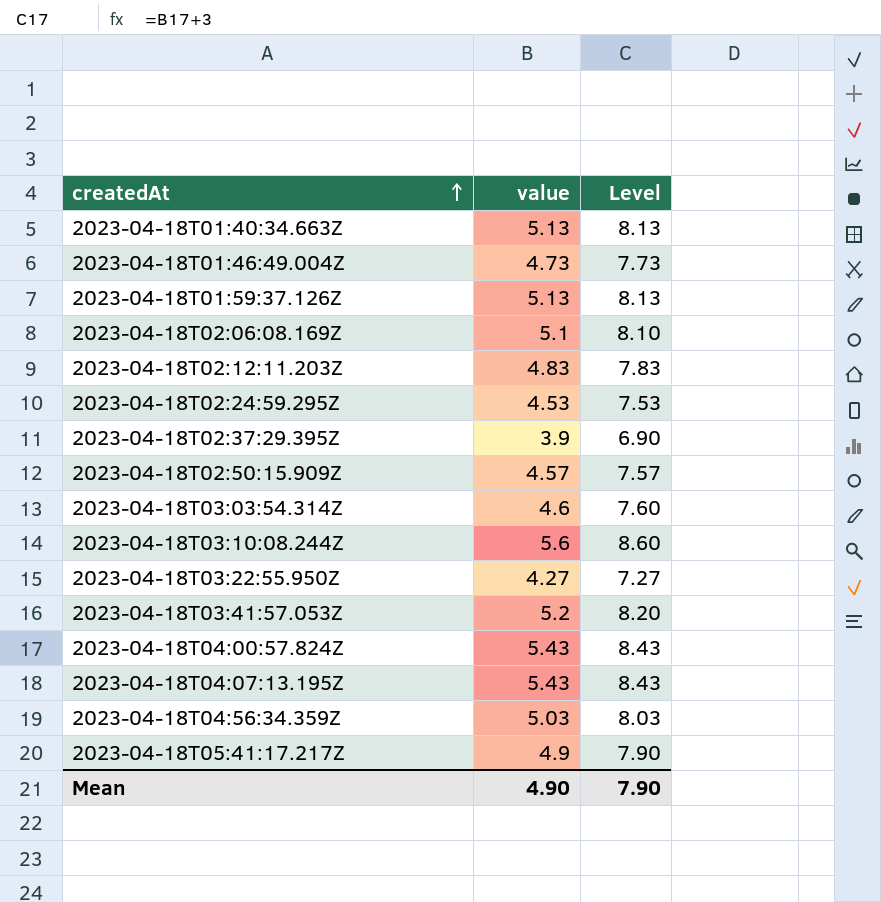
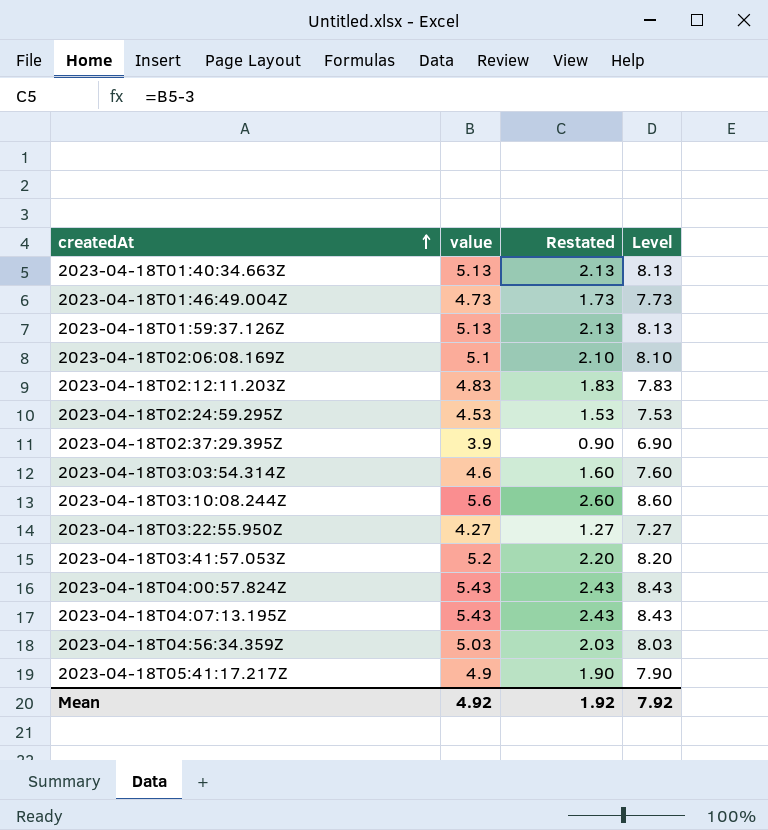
column Restated | formula: none -> [value] - 3
row 2023-04-18T02:50:15.909Z: 4.57 | 7.57 -> none
Mean | value: 4.90 -> 4.92
Mean | Level: 7.90 -> 7.92

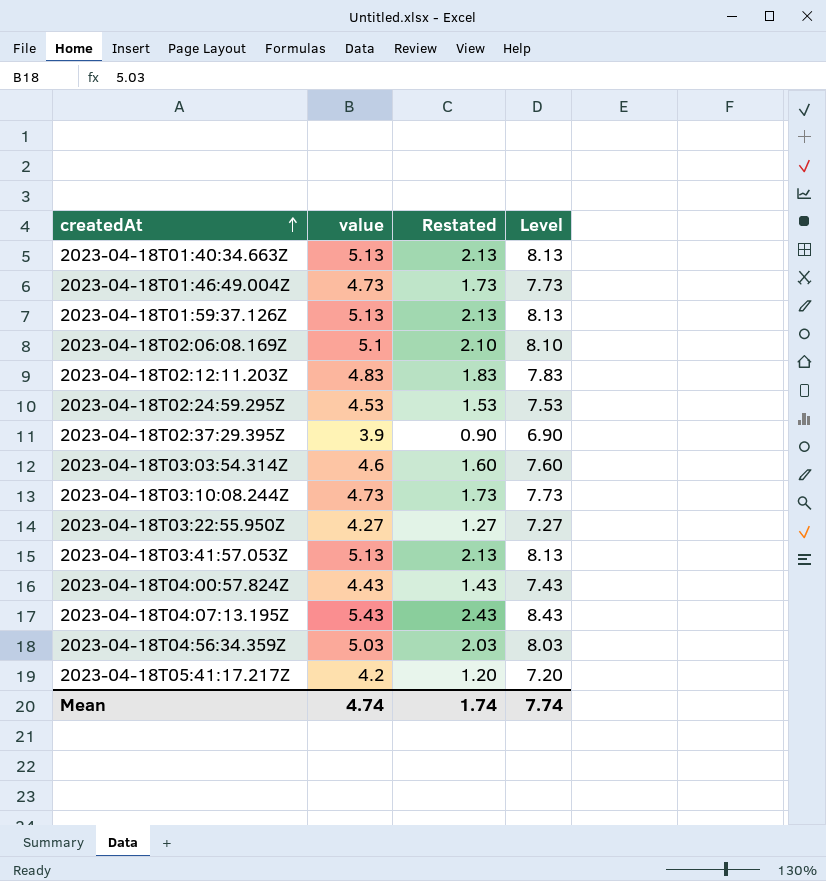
2023-04-18T03:10:08.244Z | value: 5.6 -> 4.73
2023-04-18T03:10:08.244Z | Restated: 2.60 -> 1.73
2023-04-18T03:10:08.244Z | Level: 8.60 -> 7.73
2023-04-18T03:41:57.053Z | value: 5.2 -> 5.13
2023-04-18T03:41:57.053Z | Restated: 2.20 -> 2.13
2023-04-18T03:41:57.053Z | Level: 8.20 -> 8.13
2023-04-18T04:00:57.824Z | value: 5.43 -> 4.43
2023-04-18T04:00:57.824Z | Restated: 2.43 -> 1.43
2023-04-18T04:00:57.824Z | Level: 8.43 -> 7.43
2023-04-18T05:41:17.217Z | value: 4.9 -> 4.2
2023-04-18T05:41:17.217Z | Restated: 1.90 -> 1.20
2023-04-18T05:41:17.217Z | Level: 7.90 -> 7.20
Mean | value: 4.92 -> 4.74
Mean | Restated: 1.92 -> 1.74
Mean | Level: 7.92 -> 7.74

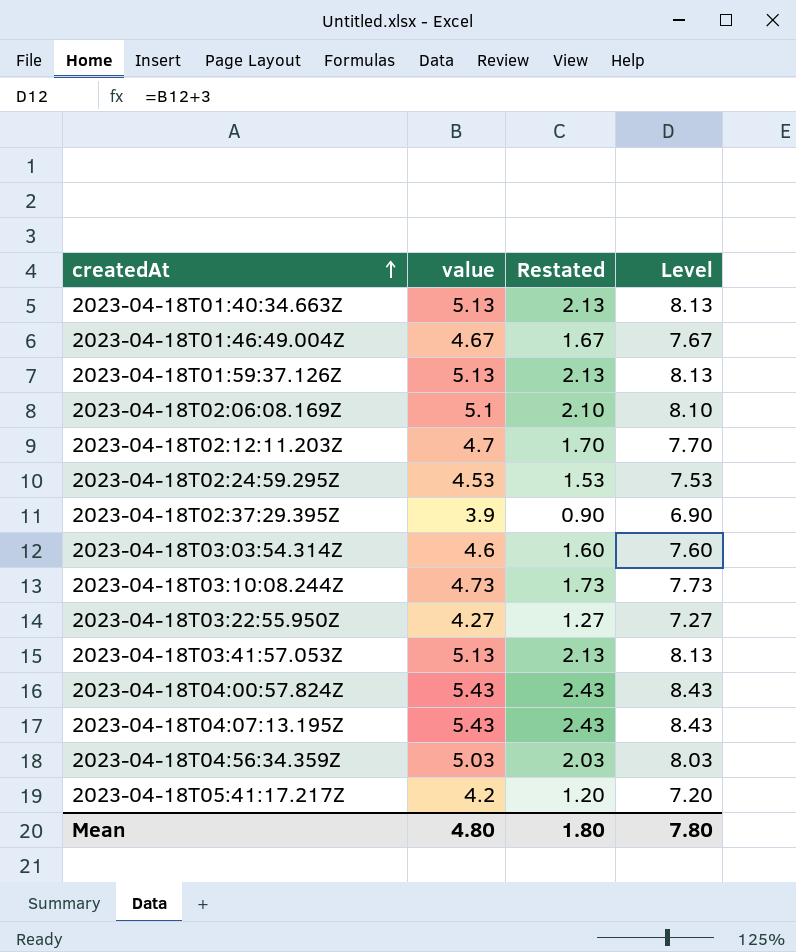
2023-04-18T01:46:49.004Z | value: 4.73 -> 4.67
2023-04-18T01:46:49.004Z | Restated: 1.73 -> 1.67
2023-04-18T01:46:49.004Z | Level: 7.73 -> 7.67
2023-04-18T02:12:11.203Z | value: 4.83 -> 4.7
2023-04-18T02:12:11.203Z | Restated: 1.83 -> 1.70
2023-04-18T02:12:11.203Z | Level: 7.83 -> 7.70
2023-04-18T04:00:57.824Z | value: 4.43 -> 5.43
2023-04-18T04:00:57.824Z | Restated: 1.43 -> 2.43
2023-04-18T04:00:57.824Z | Level: 7.43 -> 8.43
Mean | value: 4.74 -> 4.80
Mean | Restated: 1.74 -> 1.80
Mean | Level: 7.74 -> 7.80

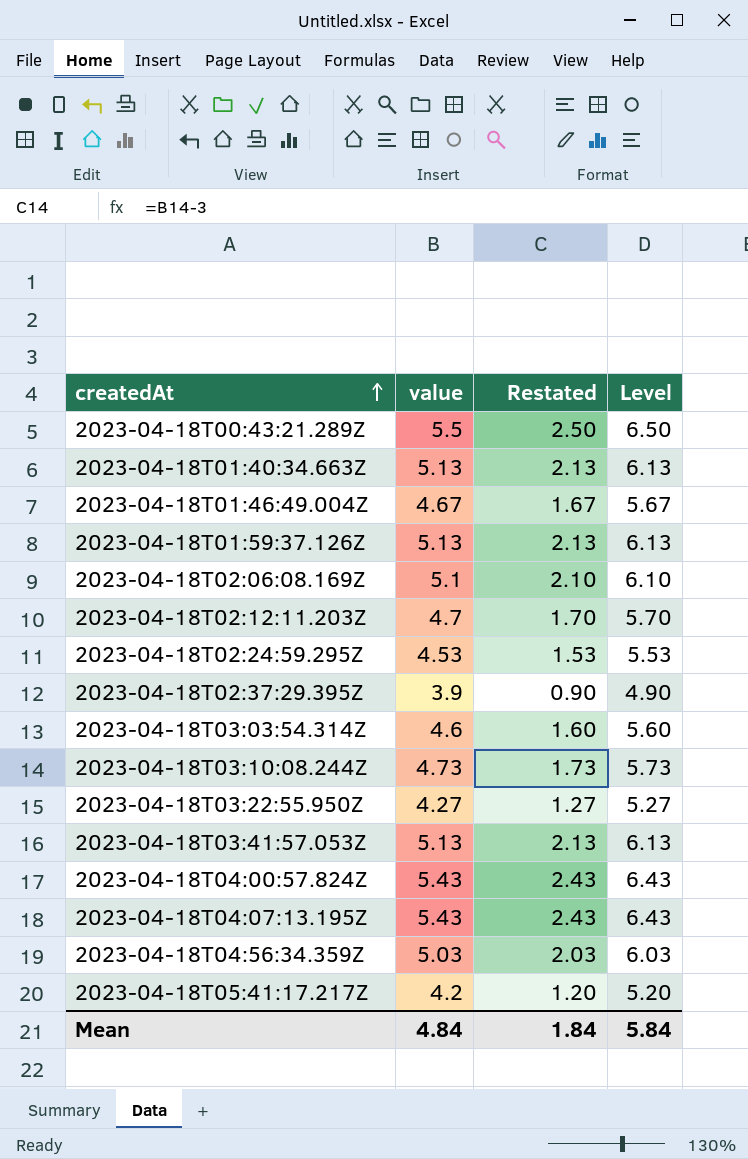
column Level | formula: [value] + 3 -> [value] + 1
row 2023-04-18T00:43:21.289Z: none -> 5.5 | 2.50 | 6.50
Mean | value: 4.80 -> 4.84
Mean | Restated: 1.80 -> 1.84
Mean | Level: 7.80 -> 5.84

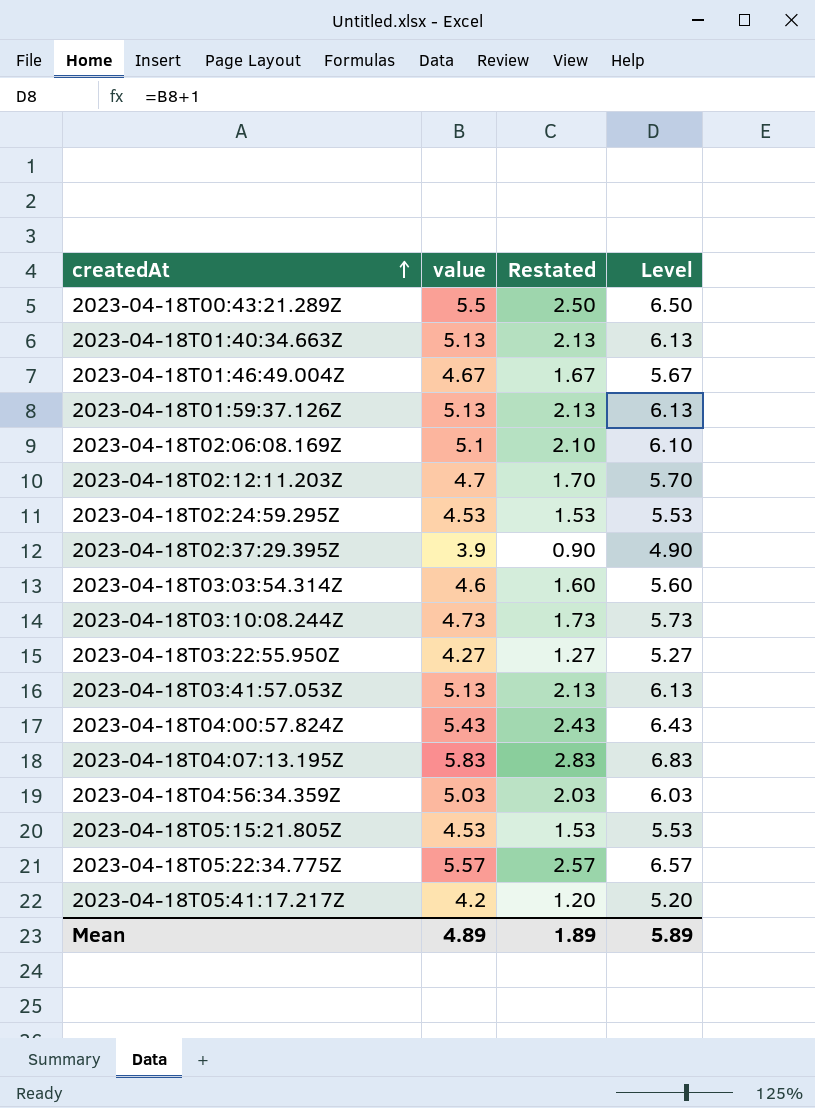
2023-04-18T04:07:13.195Z | value: 5.43 -> 5.83
2023-04-18T04:07:13.195Z | Restated: 2.43 -> 2.83
2023-04-18T04:07:13.195Z | Level: 6.43 -> 6.83
row 2023-04-18T05:15:21.805Z: none -> 4.53 | 1.53 | 5.53
row 2023-04-18T05:22:34.775Z: none -> 5.57 | 2.57 | 6.57
Mean | value: 4.84 -> 4.89
Mean | Restated: 1.84 -> 1.89
Mean | Level: 5.84 -> 5.89

